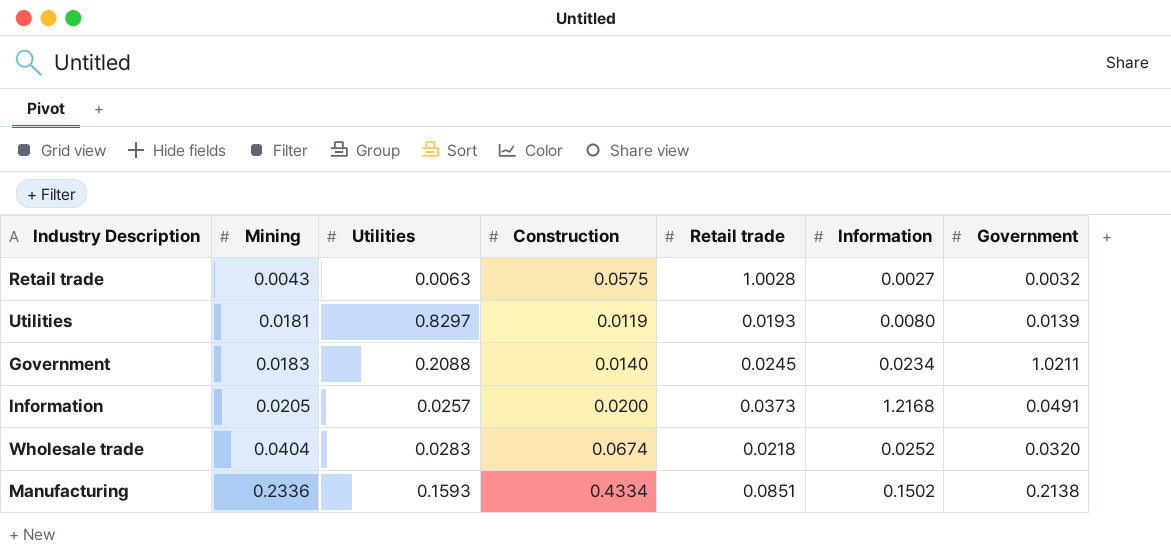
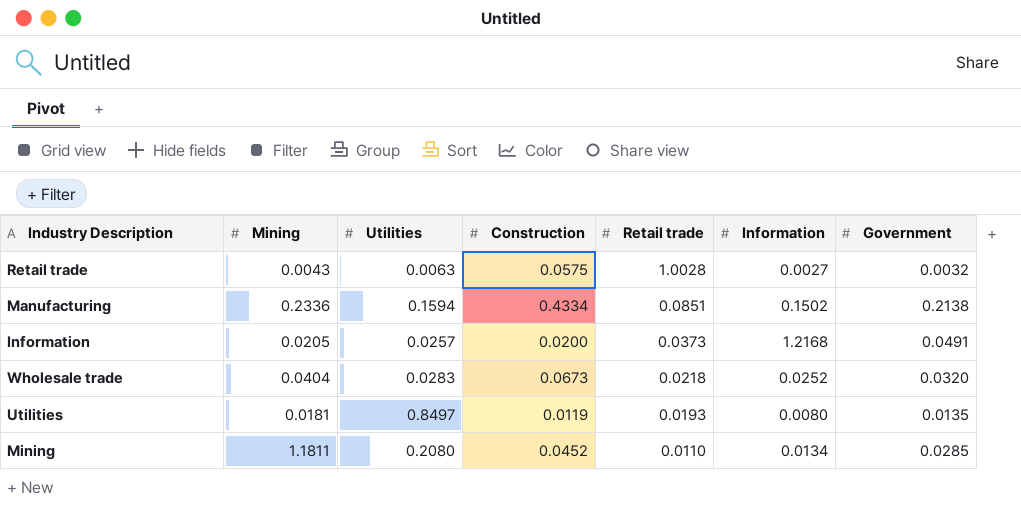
row order: Mining ascending -> Retail trade descending
row Government: 0.0183 | 0.2088 | 0.0140 | 0.0245 | 0.0234 | 1.0211 -> none
Manufacturing | Utilities: 0.1593 -> 0.1594
Wholesale trade | Construction: 0.0674 -> 0.0673
Utilities | Utilities: 0.8297 -> 0.8497
Utilities | Government: 0.0139 -> 0.0135
row Mining: none -> 1.1811 | 0.2080 | 0.0452 | 0.0110 | 0.0134 | 0.0285

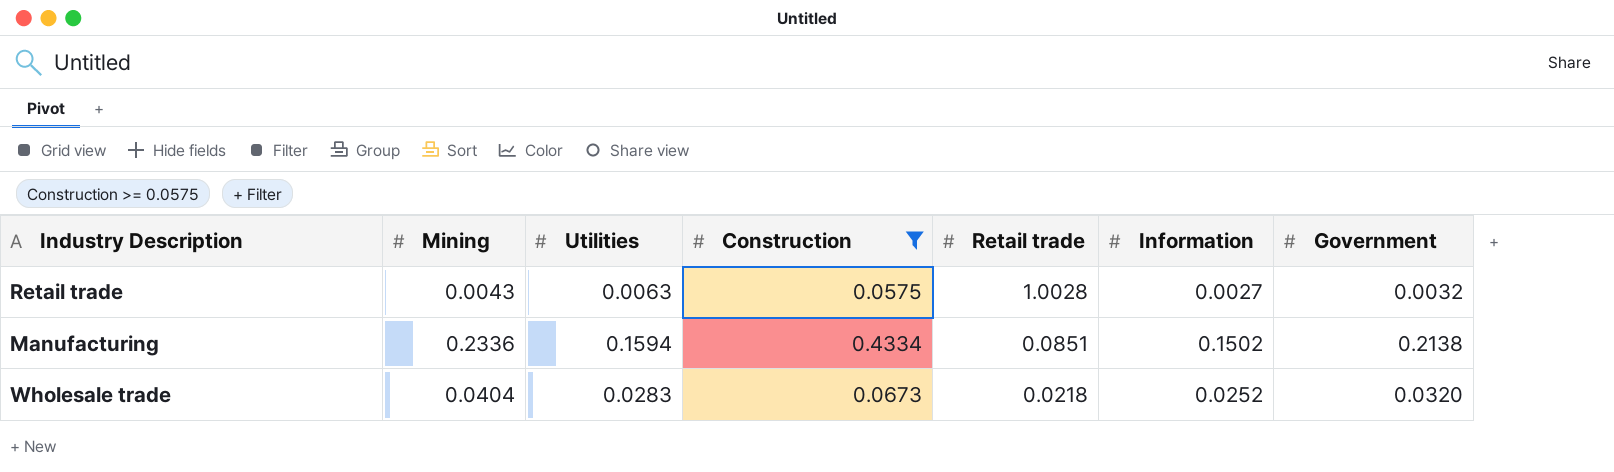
filter: none -> Construction >= 0.0575

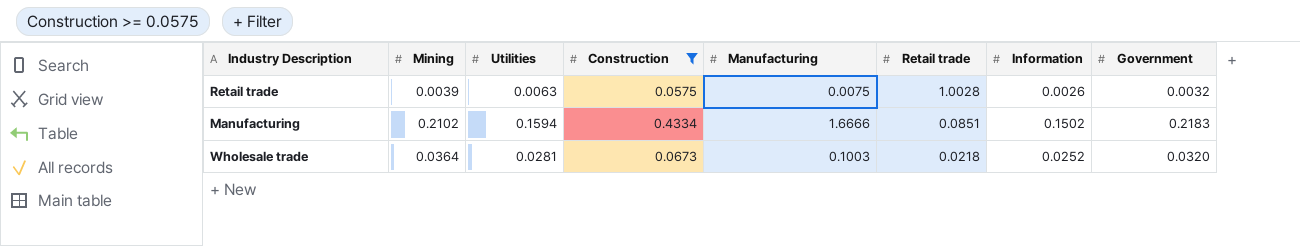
column Manufacturing | position: none -> 5
Retail trade | Mining: 0.0043 -> 0.0039
Retail trade | Information: 0.0027 -> 0.0026
Manufacturing | Mining: 0.2336 -> 0.2102
Manufacturing | Government: 0.2138 -> 0.2183
Wholesale trade | Mining: 0.0404 -> 0.0364
Wholesale trade | Utilities: 0.0283 -> 0.0281

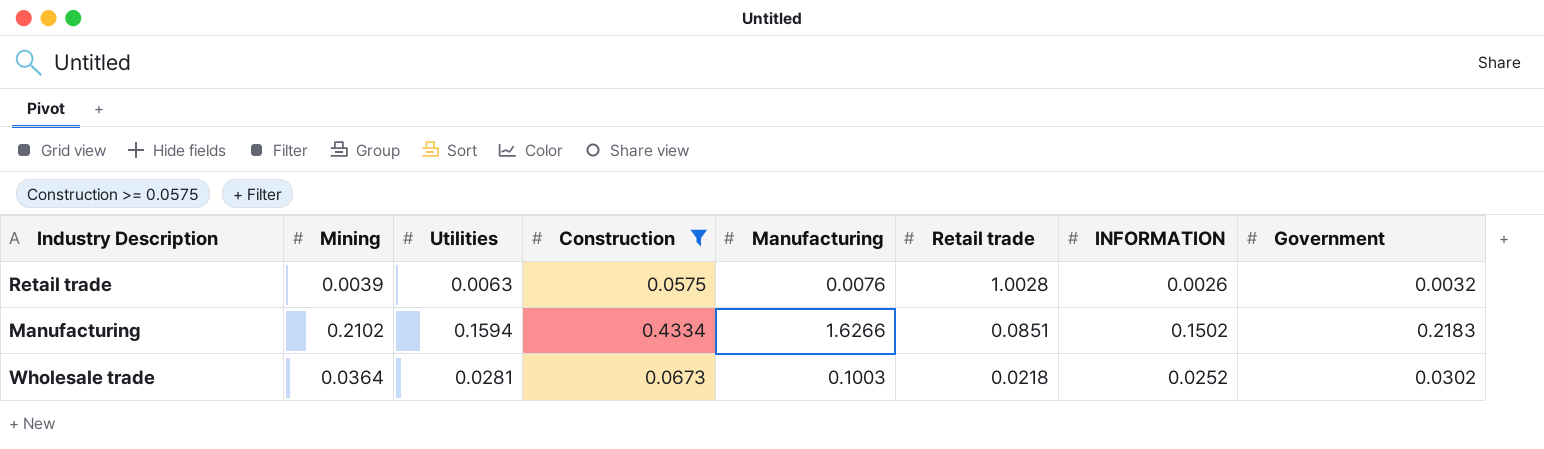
column name: Information -> INFORMATION
Retail trade | Manufacturing: 0.0075 -> 0.0076
Manufacturing | Manufacturing: 1.6666 -> 1.6266
Wholesale trade | Government: 0.0320 -> 0.0302

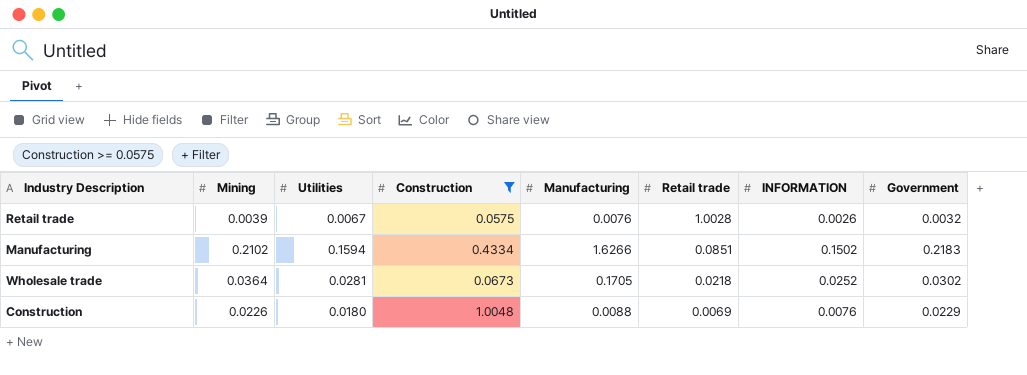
Retail trade | Utilities: 0.0063 -> 0.0067
Wholesale trade | Manufacturing: 0.1003 -> 0.1705
row Construction: none -> 0.0226 | 0.0180 | 1.0048 | 0.0088 | 0.0069 | 0.0076 | 0.0229

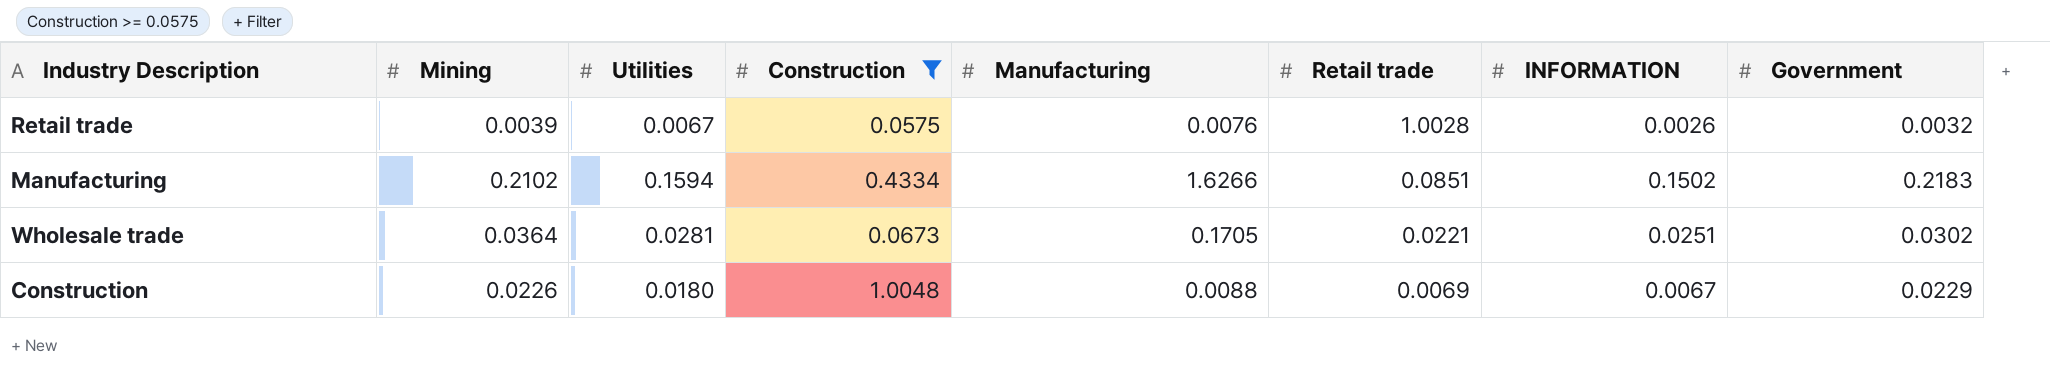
Wholesale trade | Retail trade: 0.0218 -> 0.0221
Wholesale trade | INFORMATION: 0.0252 -> 0.0251
Construction | INFORMATION: 0.0076 -> 0.0067

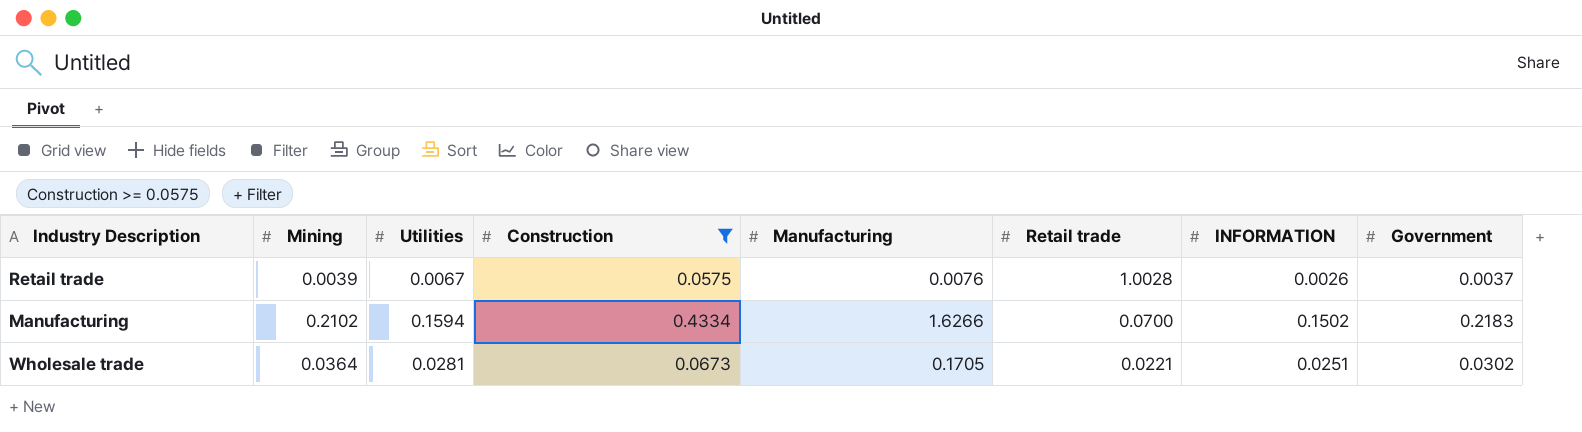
row Construction: 0.0226 | 0.0180 | 1.0048 | 0.0088 | 0.0069 | 0.0067 | 0.0229 -> none
Retail trade | Government: 0.0032 -> 0.0037
Manufacturing | Retail trade: 0.0851 -> 0.0700

